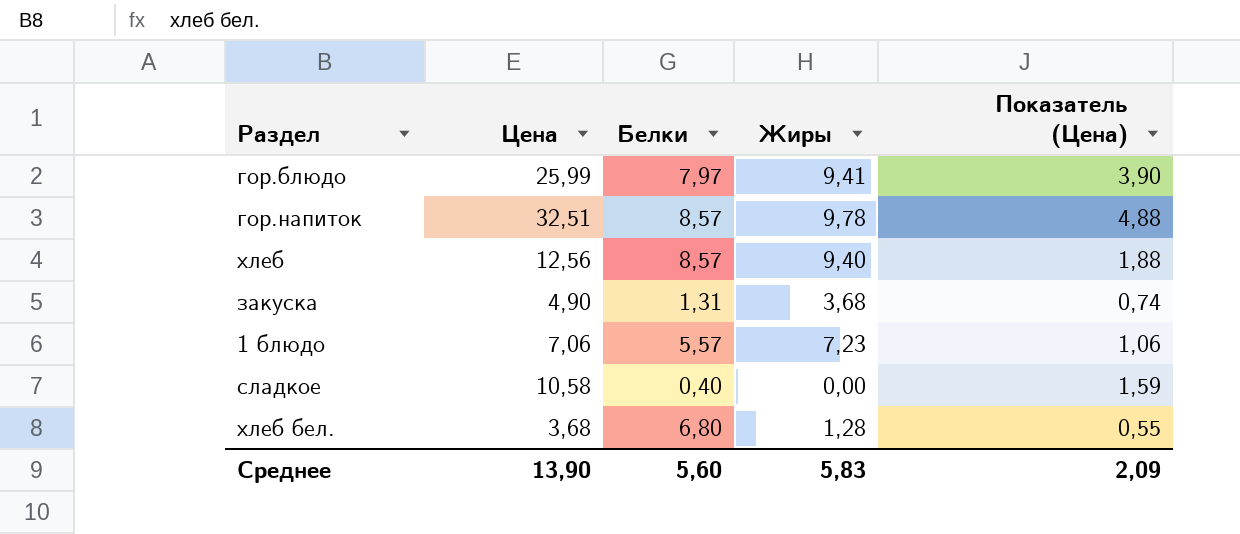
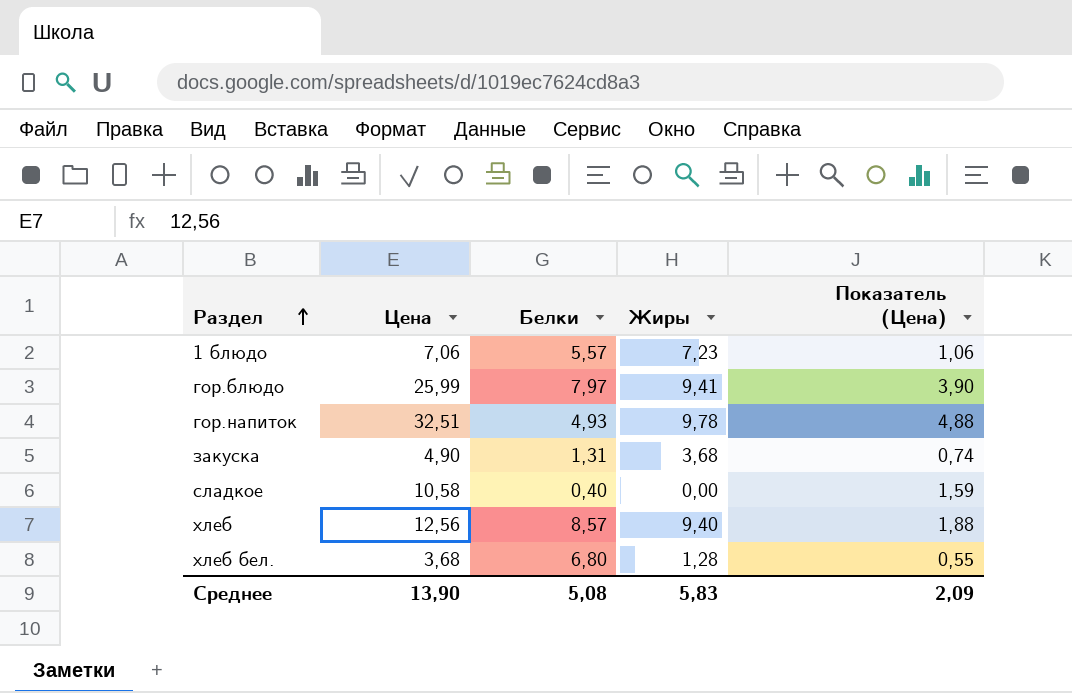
row order: none -> Раздел ascending
гор.напиток | Белки: 8,57 -> 4,93
Среднее | Белки: 5,60 -> 5,08

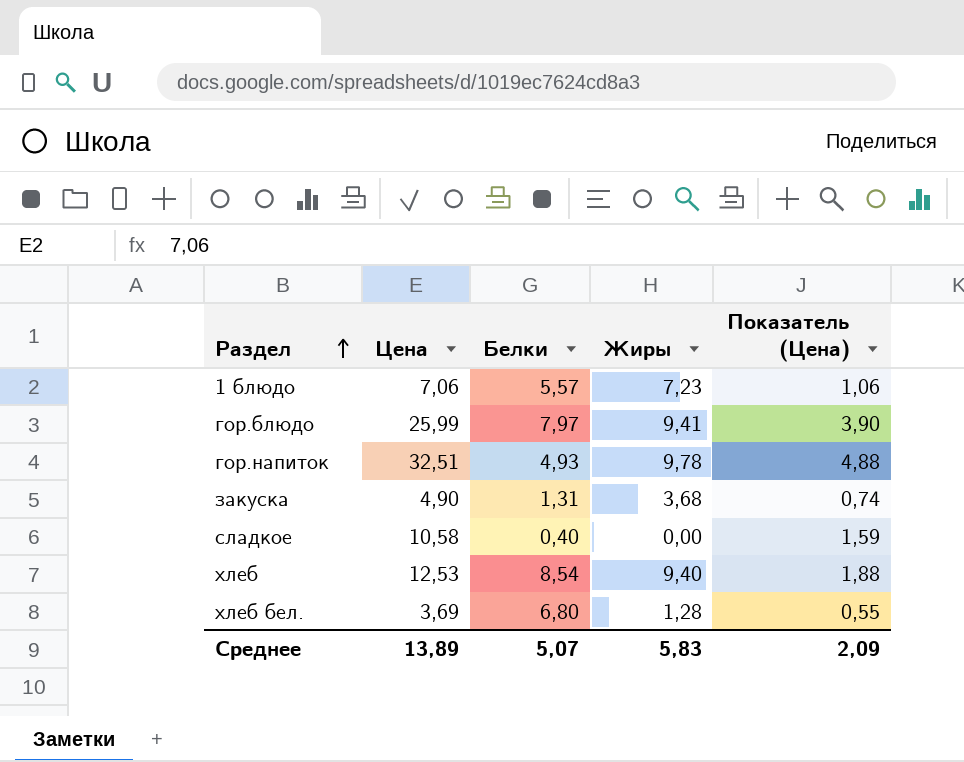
хлеб | Цена: 12,56 -> 12,53
хлеб | Белки: 8,57 -> 8,54
хлеб бел. | Цена: 3,68 -> 3,69
Среднее | Цена: 13,90 -> 13,89
Среднее | Белки: 5,08 -> 5,07

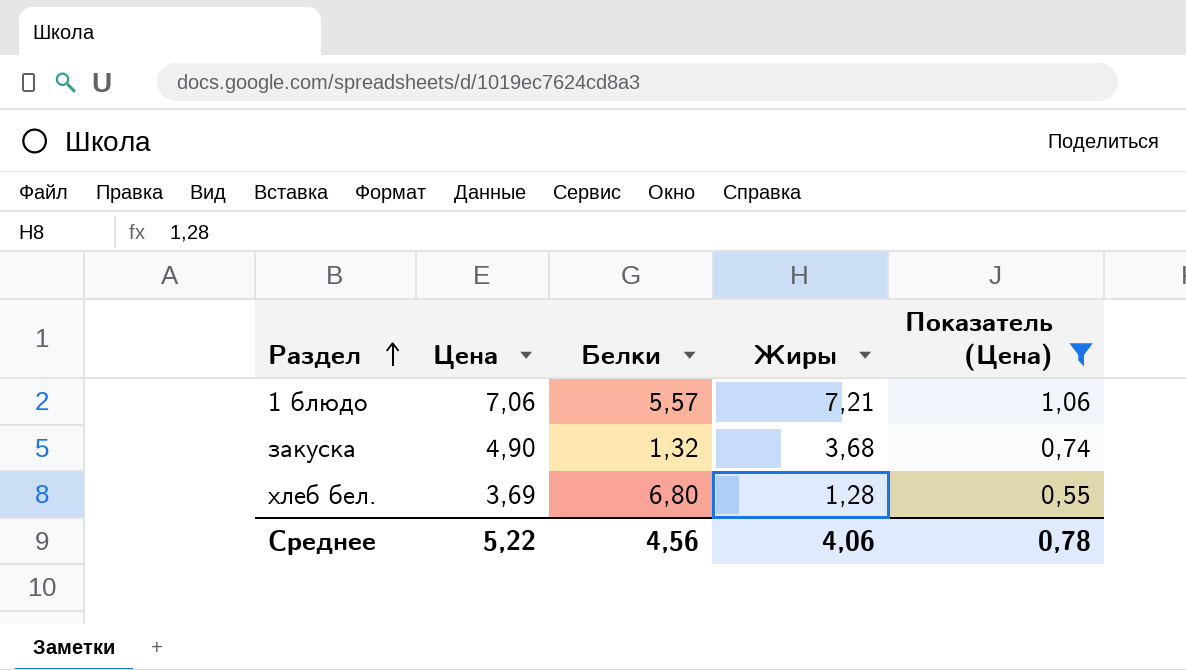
filter: none -> Показатель (Цена) <= 1,06
1 блюдо | Жиры: 7,23 -> 7,21
закуска | Белки: 1,31 -> 1,32
Среднее | Цена: 13,89 -> 5,22
Среднее | Белки: 5,07 -> 4,56
Среднее | Жиры: 5,83 -> 4,06
Среднее | Показатель (Цена): 2,09 -> 0,78

